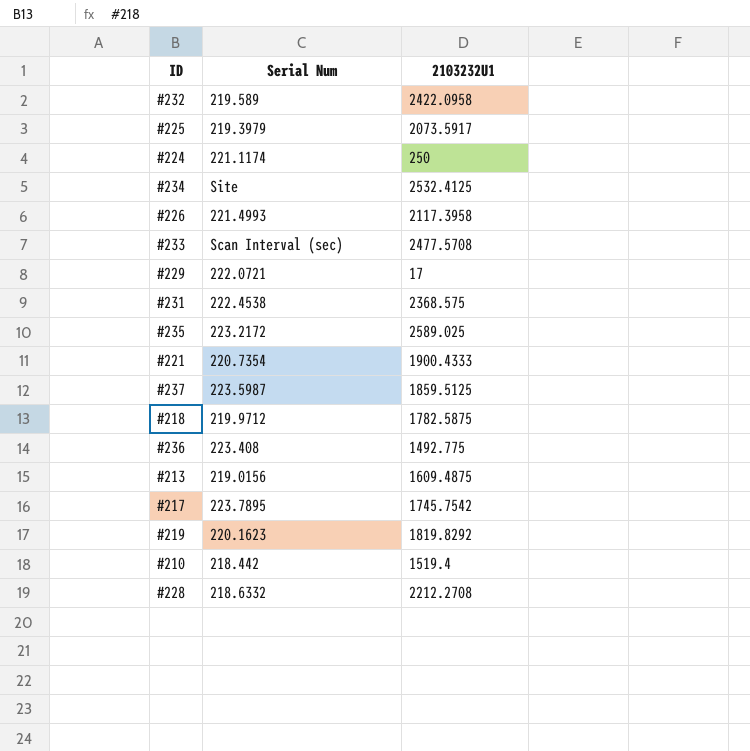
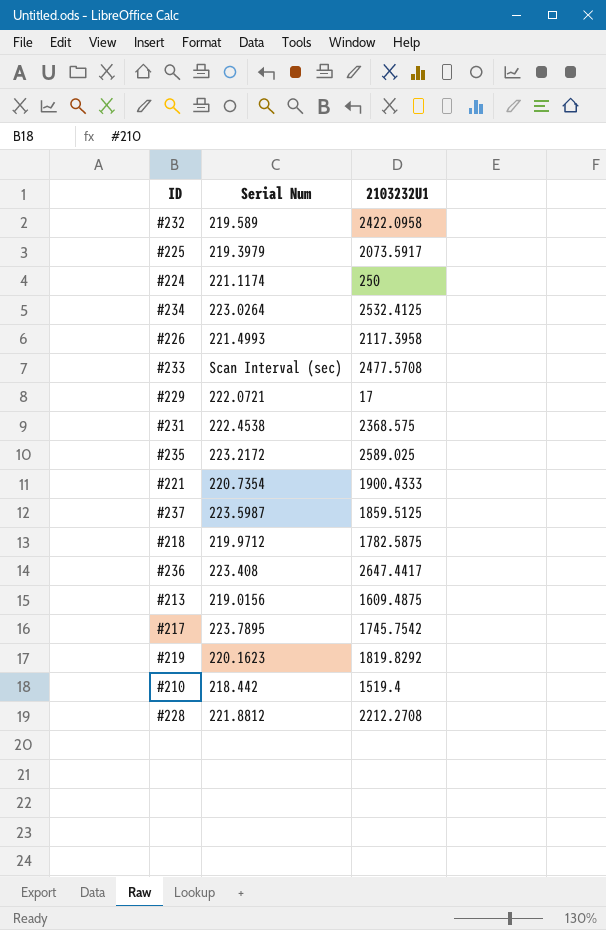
#234 | Serial Num: Site -> 223.0264
#236 | 2103232U1: 1492.775 -> 2647.4417
#228 | Serial Num: 218.6332 -> 221.8812

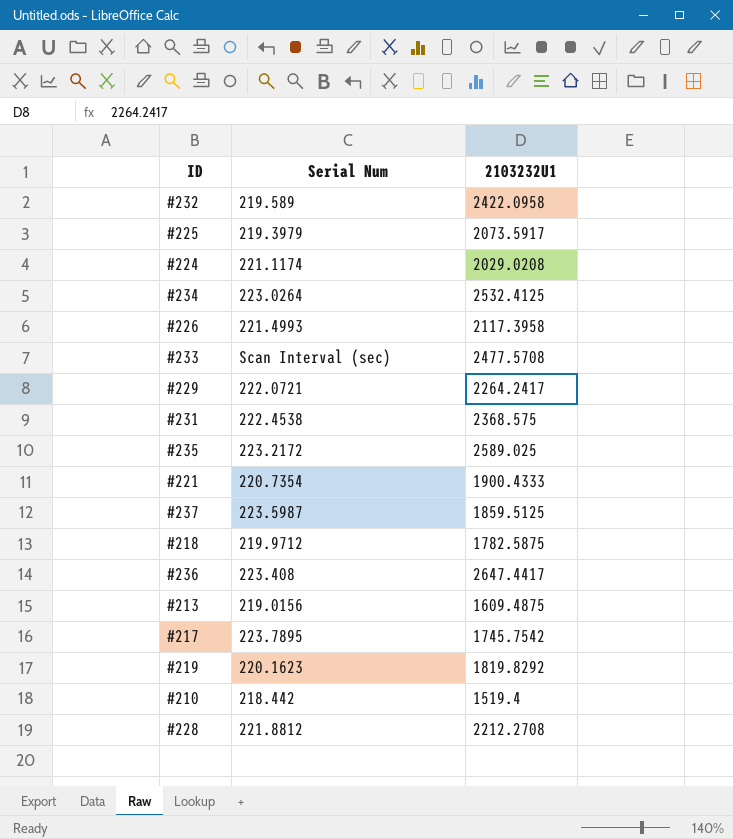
#224 | 2103232U1: 250 -> 2029.0208
#229 | 2103232U1: 17 -> 2264.2417

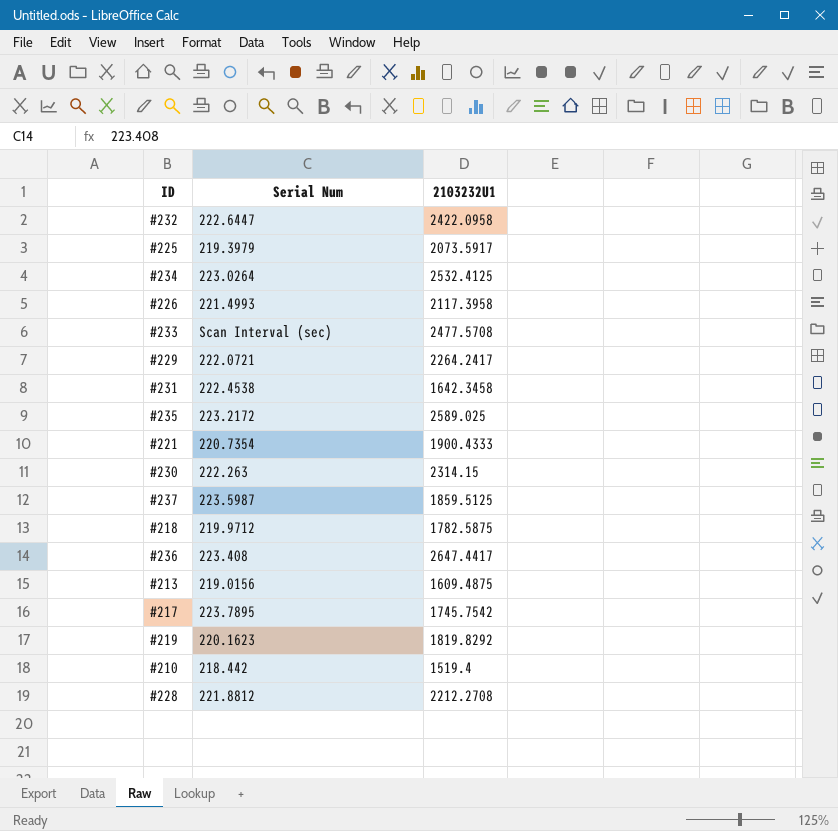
row #224: 221.1174 | 2029.0208 -> none
#232 | Serial Num: 219.589 -> 222.6447
#231 | 2103232U1: 2368.575 -> 1642.3458
row #230: none -> 222.263 | 2314.15

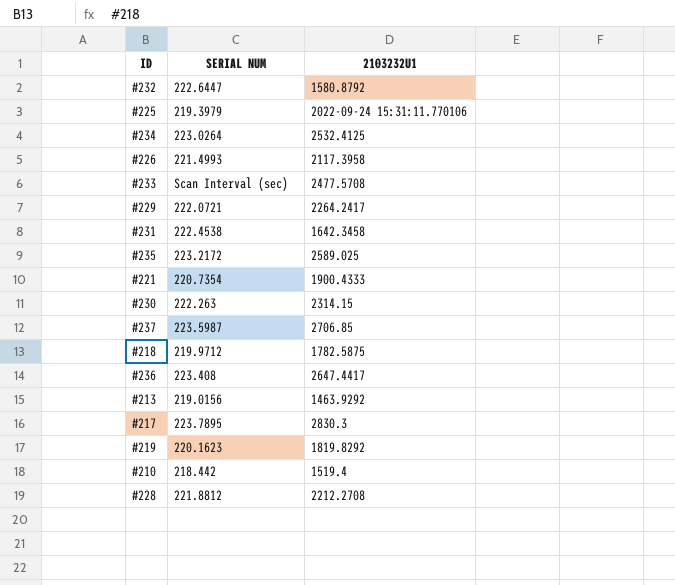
column name: Serial Num -> SERIAL NUM
#232 | 2103232U1: 2422.0958 -> 1580.8792
#225 | 2103232U1: 2073.5917 -> 2022-09-24 15:31:11.770106
#237 | 2103232U1: 1859.5125 -> 2706.85
#213 | 2103232U1: 1609.4875 -> 1463.9292
#217 | 2103232U1: 1745.7542 -> 2830.3

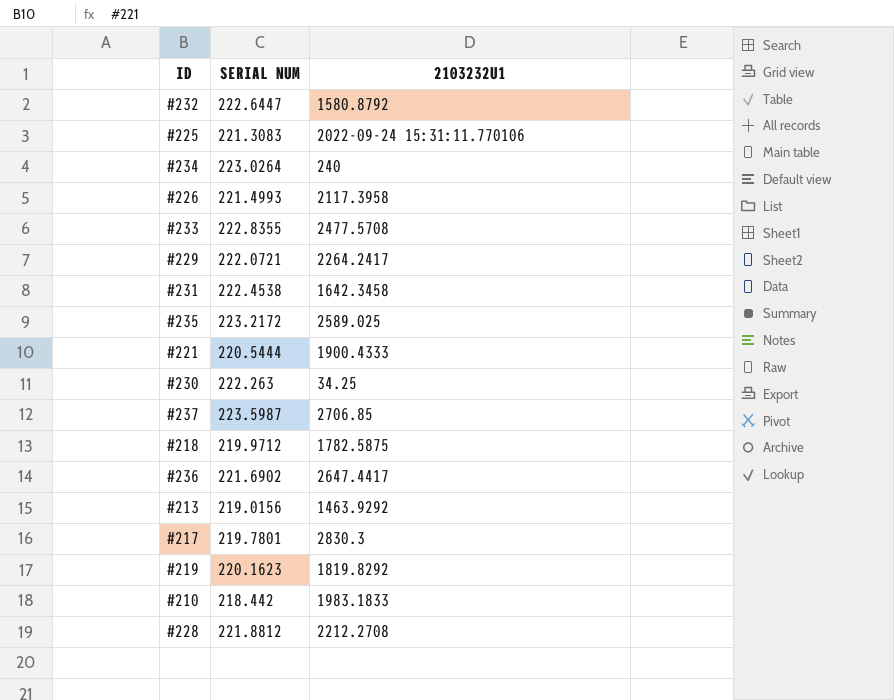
#225 | SERIAL NUM: 219.3979 -> 221.3083
#234 | 2103232U1: 2532.4125 -> 240
#233 | SERIAL NUM: Scan Interval (sec) -> 222.8355
#221 | SERIAL NUM: 220.7354 -> 220.5444
#230 | 2103232U1: 2314.15 -> 34.25
#236 | SERIAL NUM: 223.408 -> 221.6902
#217 | SERIAL NUM: 223.7895 -> 219.7801
#210 | 2103232U1: 1519.4 -> 1983.1833

